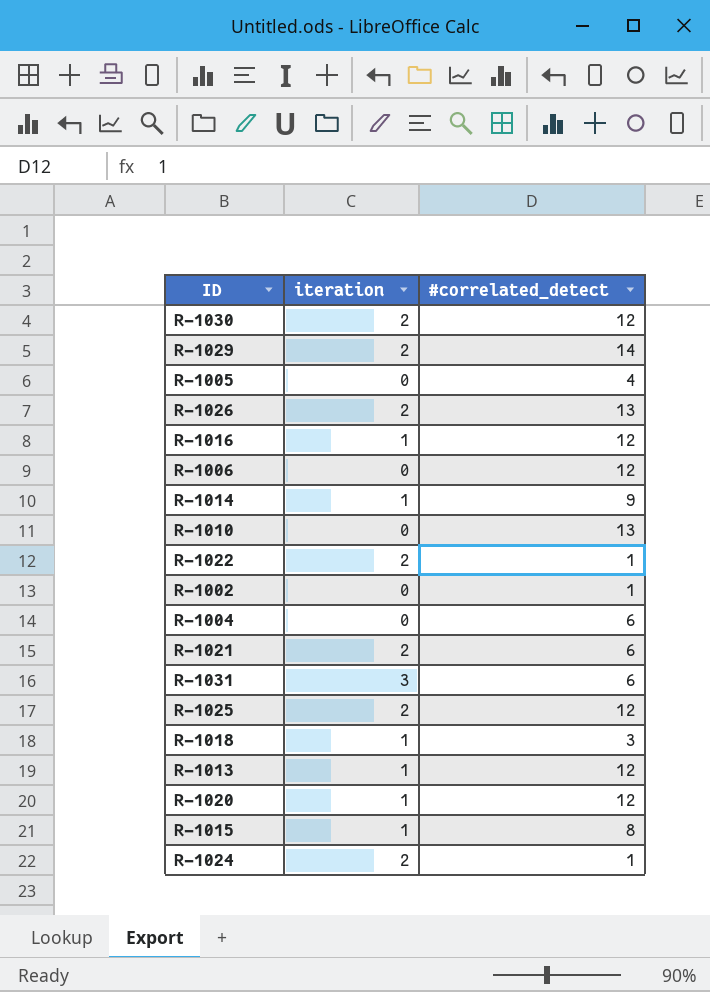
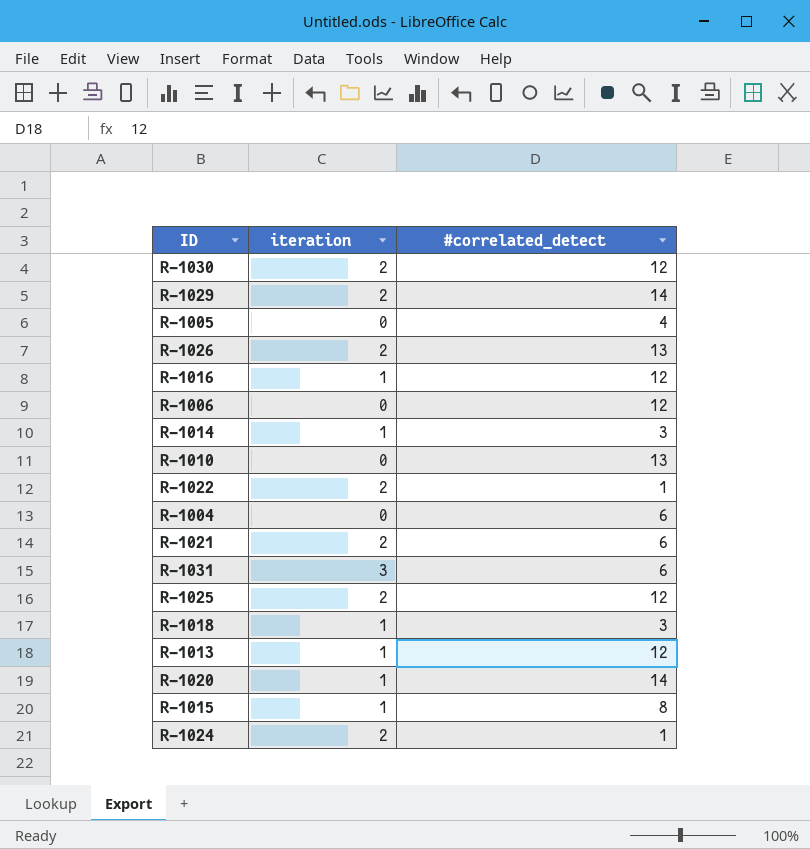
row R-1002: 0 | 1 -> none
R-1014 | #correlated_detect: 9 -> 3
R-1020 | #correlated_detect: 12 -> 14

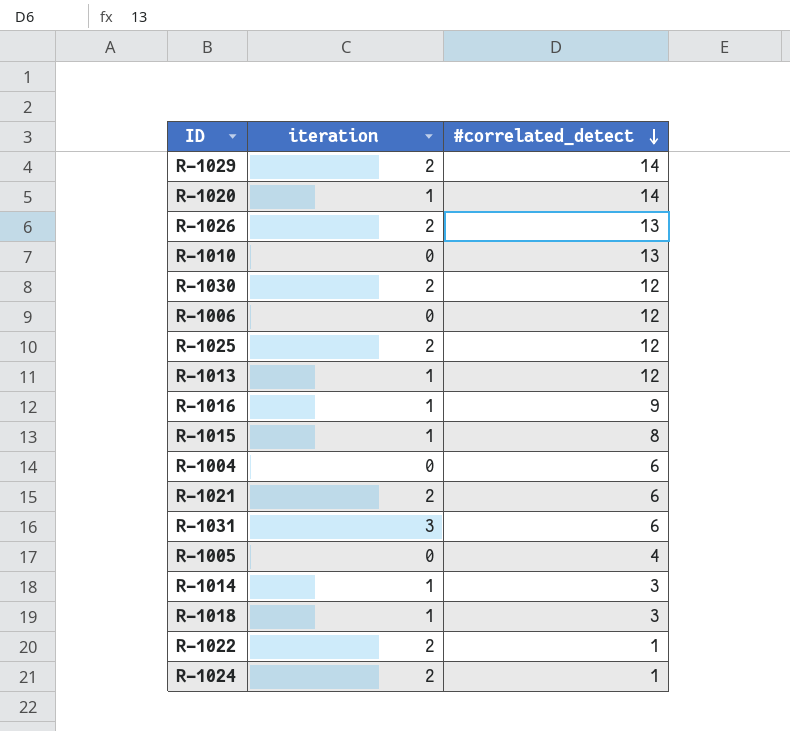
row order: none -> #correlated_detect descending
R-1016 | #correlated_detect: 12 -> 9

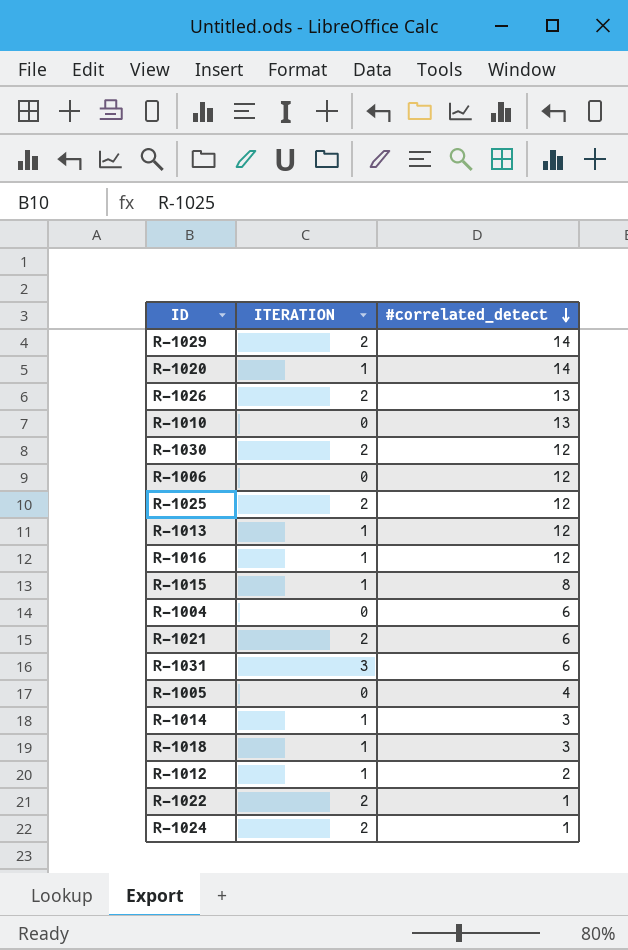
column name: iteration -> ITERATION
R-1016 | #correlated_detect: 9 -> 12
row R-1012: none -> 1 | 2

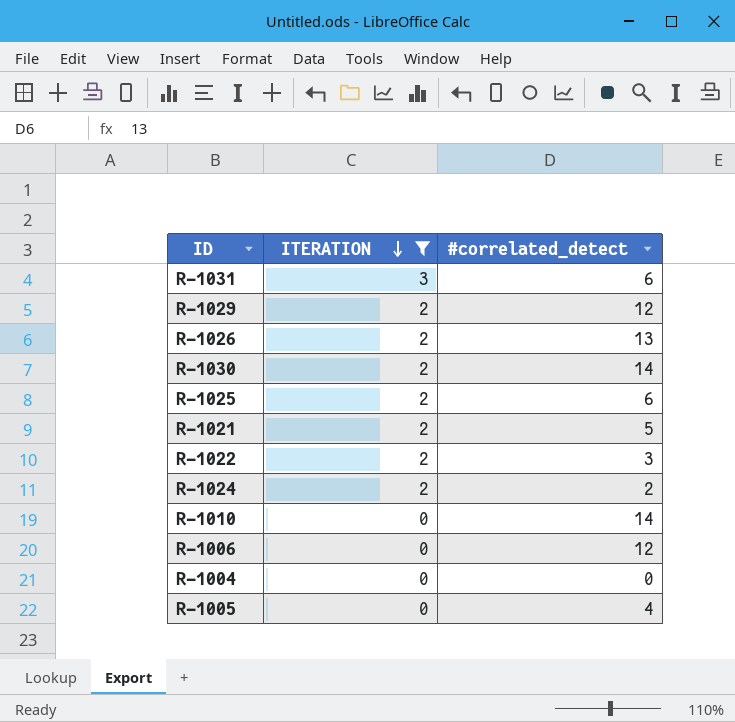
filter: none -> ITERATION != 1
row order: #correlated_detect descending -> ITERATION descending
R-1029 | #correlated_detect: 14 -> 12
R-1030 | #correlated_detect: 12 -> 14
R-1025 | #correlated_detect: 12 -> 6
R-1021 | #correlated_detect: 6 -> 5
R-1022 | #correlated_detect: 1 -> 3
R-1024 | #correlated_detect: 1 -> 2
R-1010 | #correlated_detect: 13 -> 14
R-1004 | #correlated_detect: 6 -> 0

